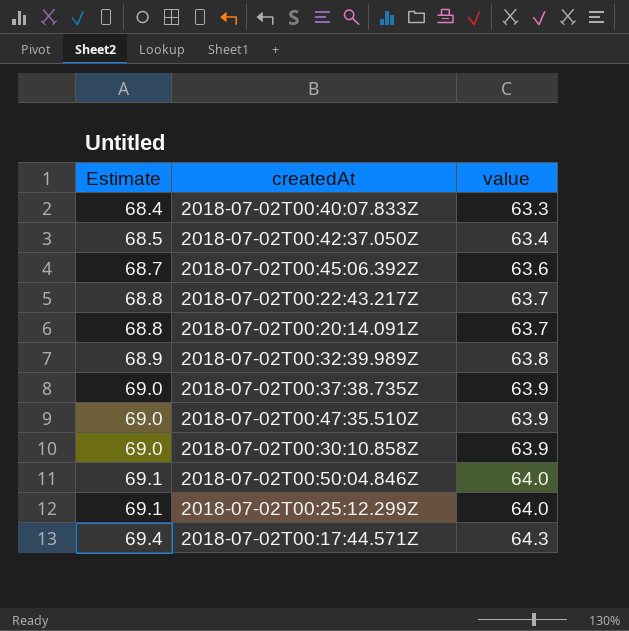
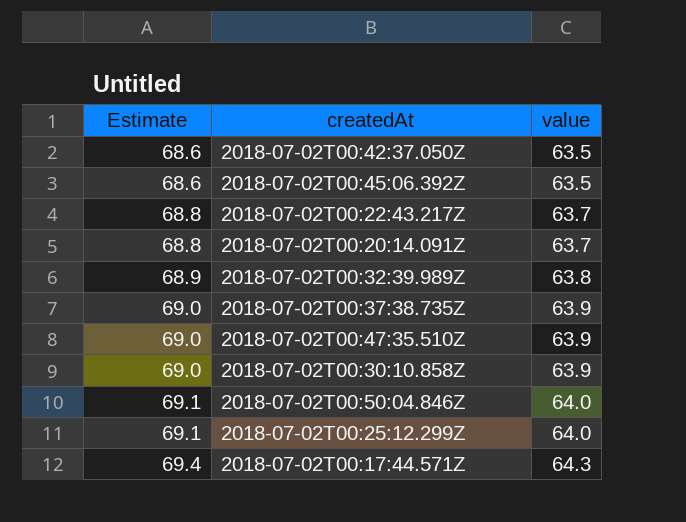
row 2018-07-02T00:40:07.833Z: 68.4 | 63.3 -> none
2018-07-02T00:42:37.050Z | Estimate: 68.5 -> 68.6
2018-07-02T00:42:37.050Z | value: 63.4 -> 63.5
2018-07-02T00:45:06.392Z | Estimate: 68.7 -> 68.6
2018-07-02T00:45:06.392Z | value: 63.6 -> 63.5

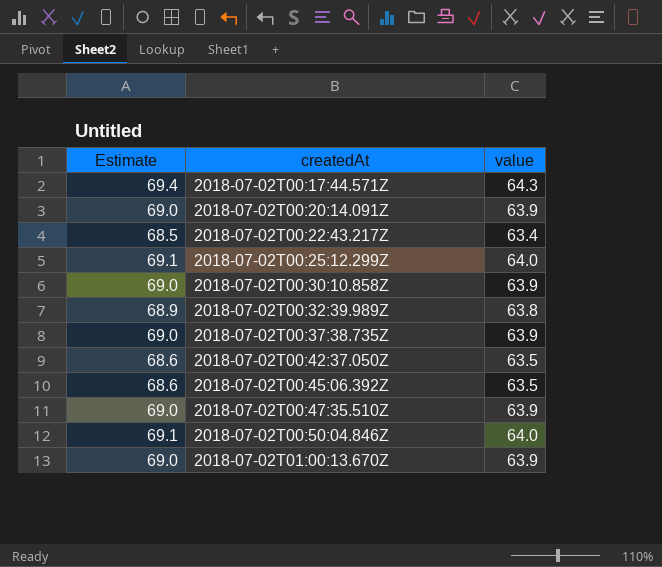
row order: Estimate ascending -> createdAt ascending
2018-07-02T00:20:14.091Z | Estimate: 68.8 -> 69.0
2018-07-02T00:20:14.091Z | value: 63.7 -> 63.9
2018-07-02T00:22:43.217Z | Estimate: 68.8 -> 68.5
2018-07-02T00:22:43.217Z | value: 63.7 -> 63.4
row 2018-07-02T01:00:13.670Z: none -> 69.0 | 63.9

